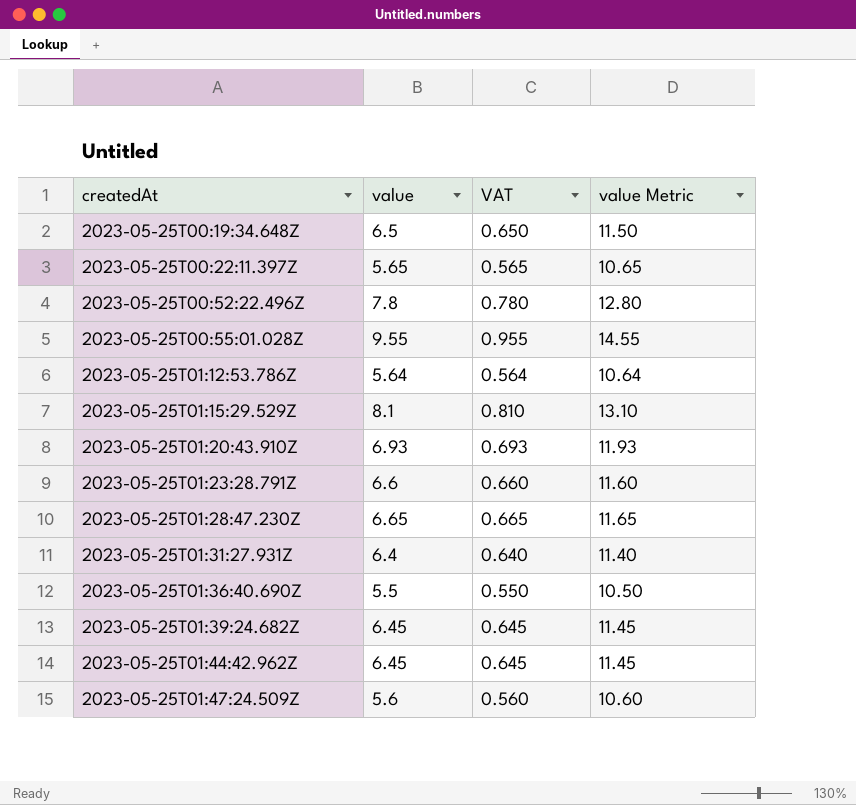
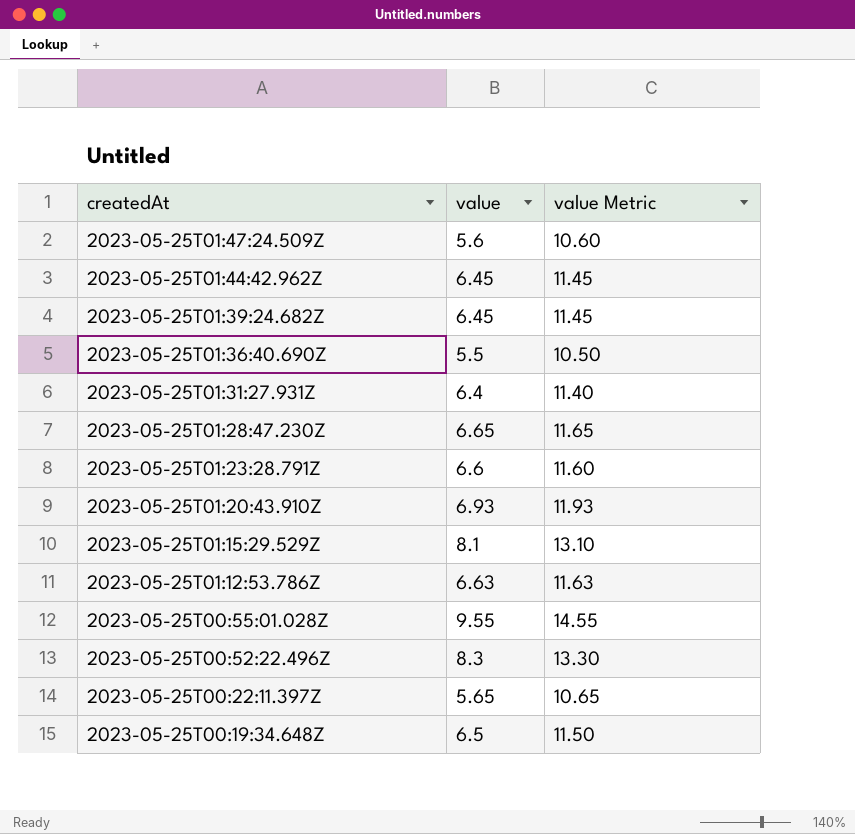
row order: createdAt ascending -> createdAt descending
column VAT | formula: [value] * 0.1 -> none
2023-05-25T01:12:53.786Z | value: 5.64 -> 6.63
2023-05-25T01:12:53.786Z | value Metric: 10.64 -> 11.63
2023-05-25T00:52:22.496Z | value: 7.8 -> 8.3
2023-05-25T00:52:22.496Z | value Metric: 12.80 -> 13.30

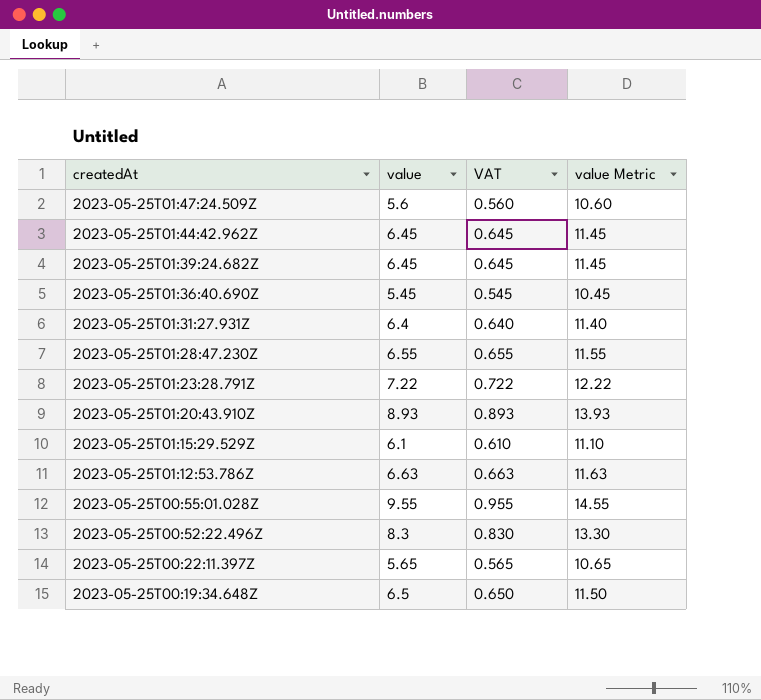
column VAT | formula: none -> [value] * 0.1
2023-05-25T01:36:40.690Z | value: 5.5 -> 5.45
2023-05-25T01:36:40.690Z | value Metric: 10.50 -> 10.45
2023-05-25T01:28:47.230Z | value: 6.65 -> 6.55
2023-05-25T01:28:47.230Z | value Metric: 11.65 -> 11.55
2023-05-25T01:23:28.791Z | value: 6.6 -> 7.22
2023-05-25T01:23:28.791Z | value Metric: 11.60 -> 12.22
2023-05-25T01:20:43.910Z | value: 6.93 -> 8.93
2023-05-25T01:20:43.910Z | value Metric: 11.93 -> 13.93
2023-05-25T01:15:29.529Z | value: 8.1 -> 6.1
2023-05-25T01:15:29.529Z | value Metric: 13.10 -> 11.10

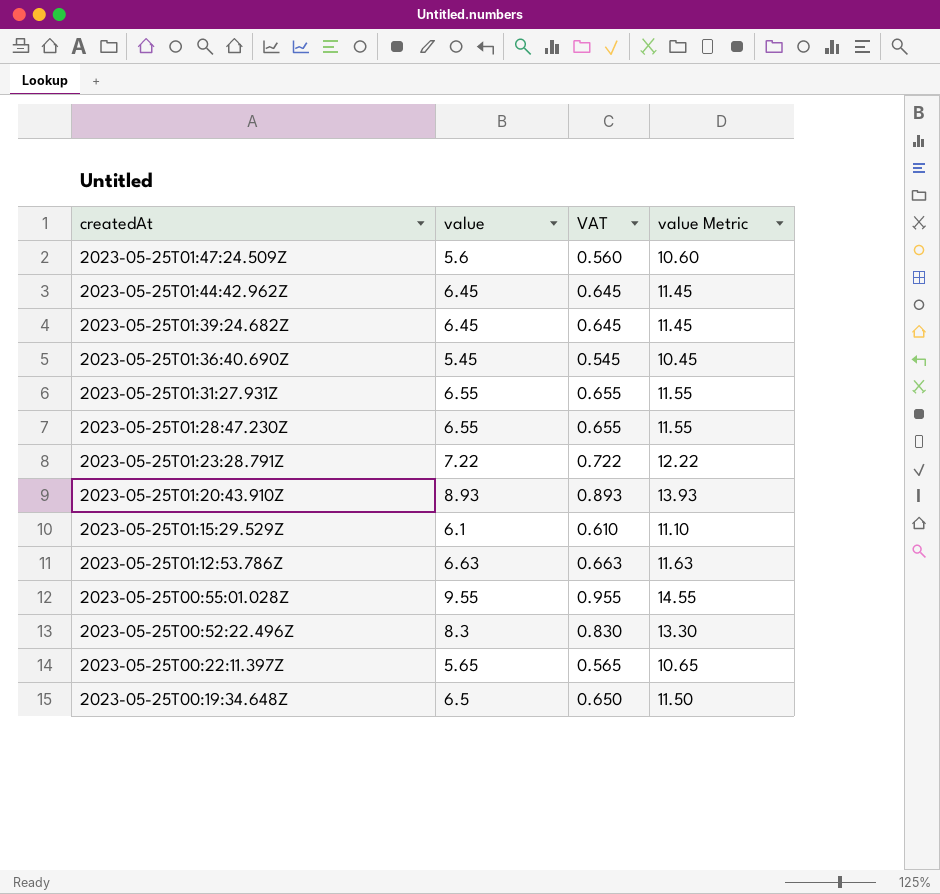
2023-05-25T01:31:27.931Z | value: 6.4 -> 6.55
2023-05-25T01:31:27.931Z | VAT: 0.640 -> 0.655
2023-05-25T01:31:27.931Z | value Metric: 11.40 -> 11.55

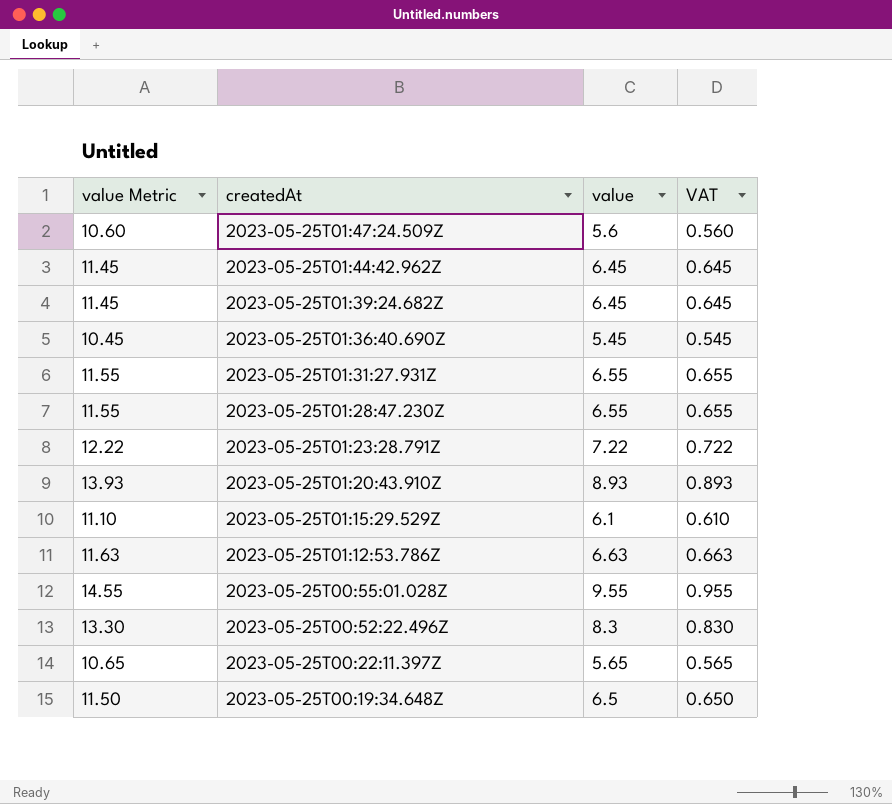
column value Metric | position: 4 -> 1

